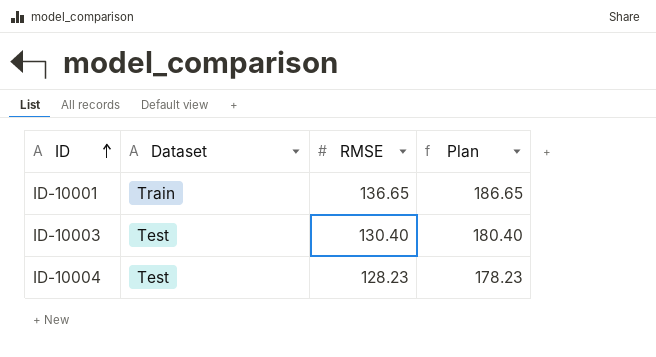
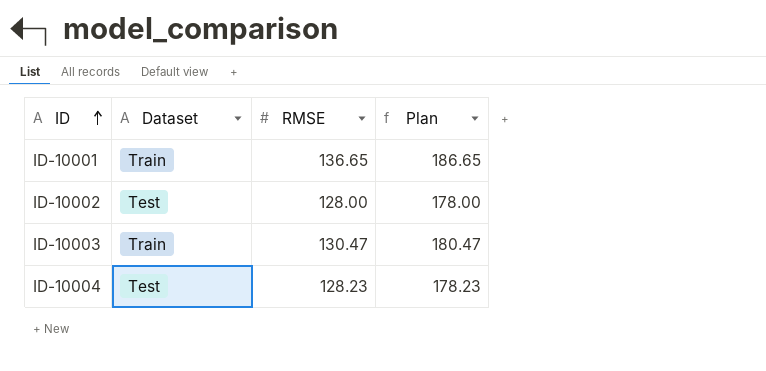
row ID-10002: none -> Test | 128.00 | 178.00
ID-10003 | Dataset: Test -> Train
ID-10003 | RMSE: 130.40 -> 130.47
ID-10003 | Plan: 180.40 -> 180.47

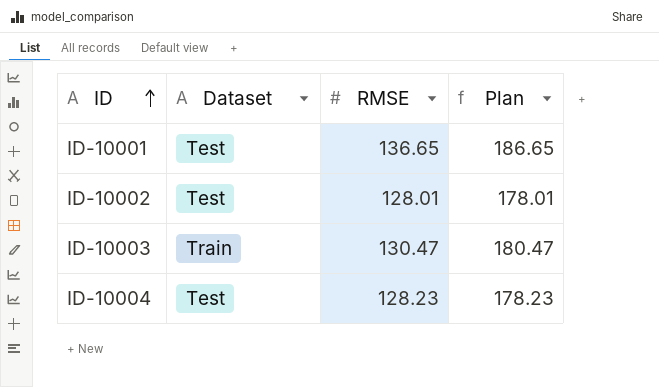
ID-10001 | Dataset: Train -> Test
ID-10002 | RMSE: 128.00 -> 128.01
ID-10002 | Plan: 178.00 -> 178.01

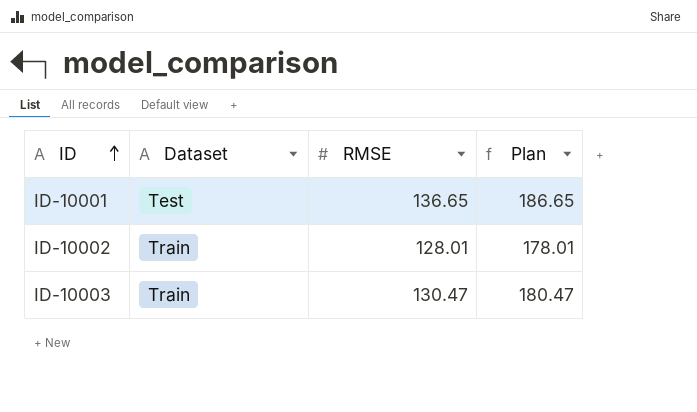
row ID-10004: Test | 128.23 | 178.23 -> none
ID-10002 | Dataset: Test -> Train

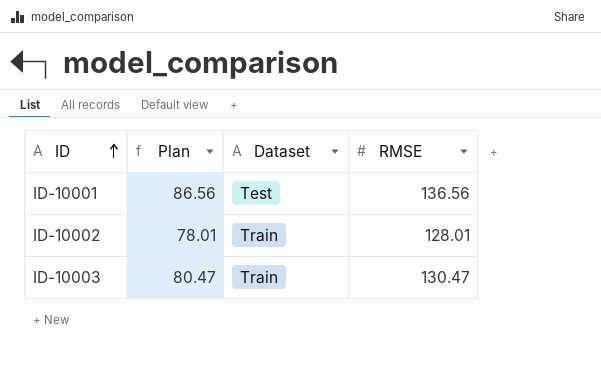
column Plan | formula: [RMSE] + 50 -> [RMSE] - 50
column Plan | position: 4 -> 2
ID-10001 | RMSE: 136.65 -> 136.56

